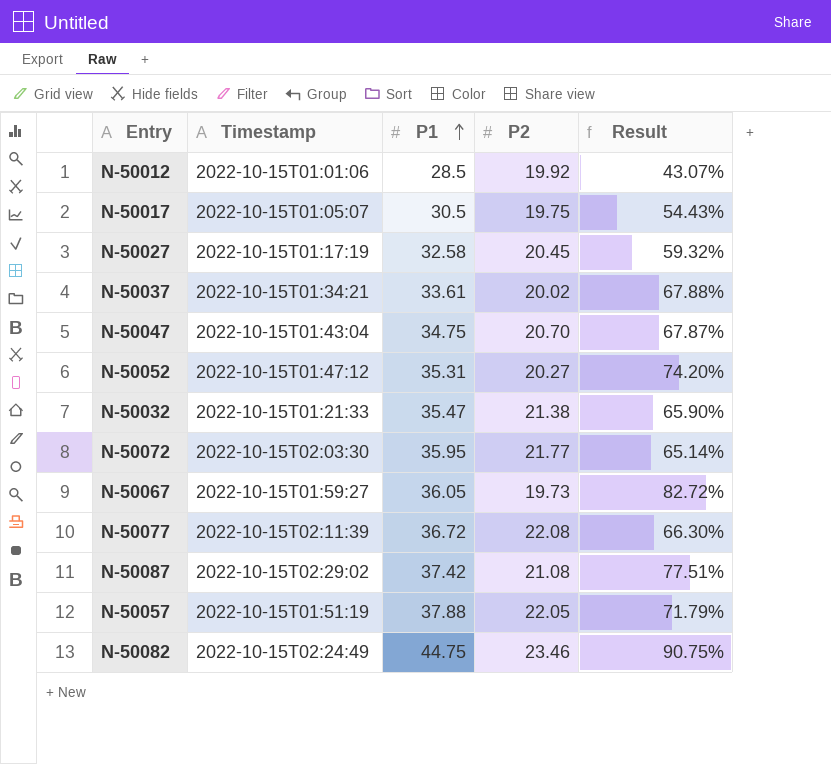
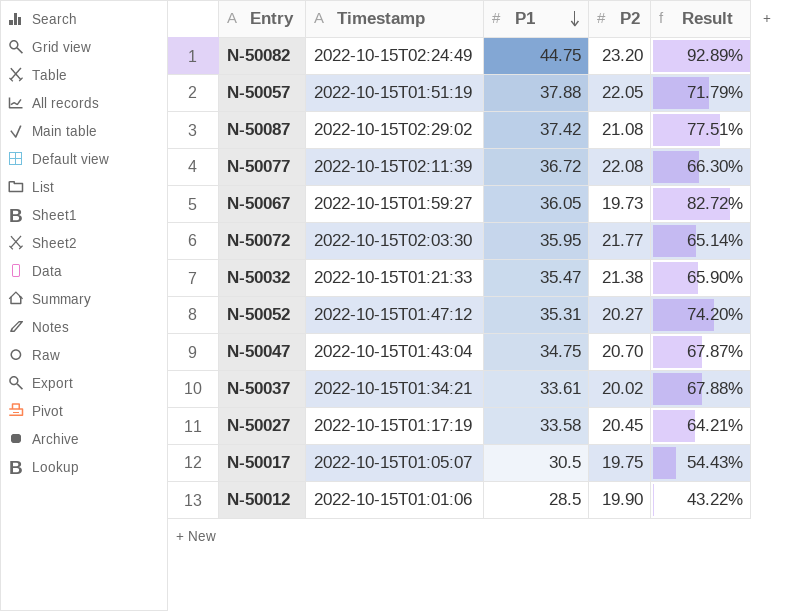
row order: P1 ascending -> P1 descending
N-50082 | P2: 23.46 -> 23.20
N-50082 | Result: 90.75% -> 92.89%
N-50027 | P1: 32.58 -> 33.58
N-50027 | Result: 59.32% -> 64.21%
N-50012 | P2: 19.92 -> 19.90
N-50012 | Result: 43.07% -> 43.22%

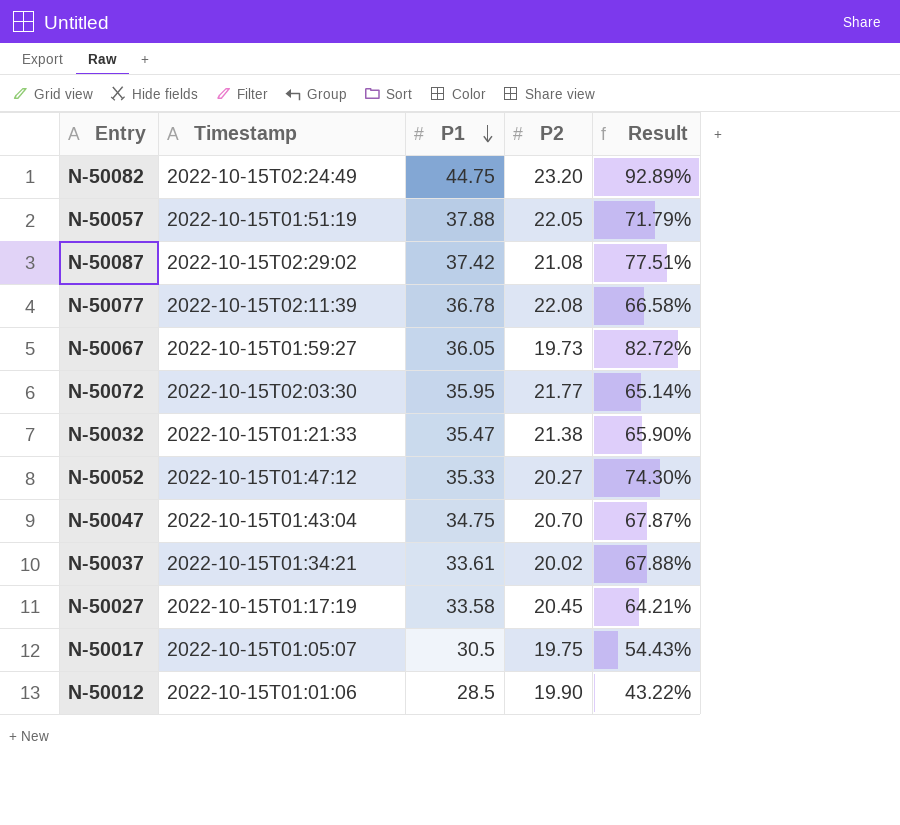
N-50077 | P1: 36.72 -> 36.78
N-50077 | Result: 66.30% -> 66.58%
N-50052 | P1: 35.31 -> 35.33
N-50052 | Result: 74.20% -> 74.30%

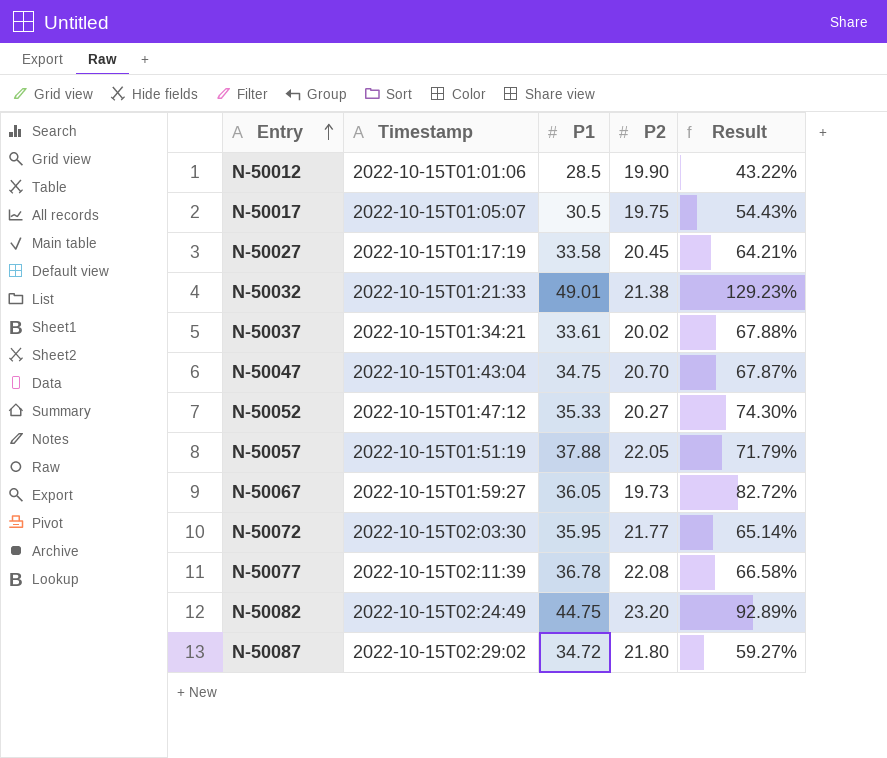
row order: P1 descending -> Entry ascending
N-50032 | P1: 35.47 -> 49.01
N-50032 | Result: 65.90% -> 129.23%
N-50087 | P1: 37.42 -> 34.72
N-50087 | P2: 21.08 -> 21.80
N-50087 | Result: 77.51% -> 59.27%

